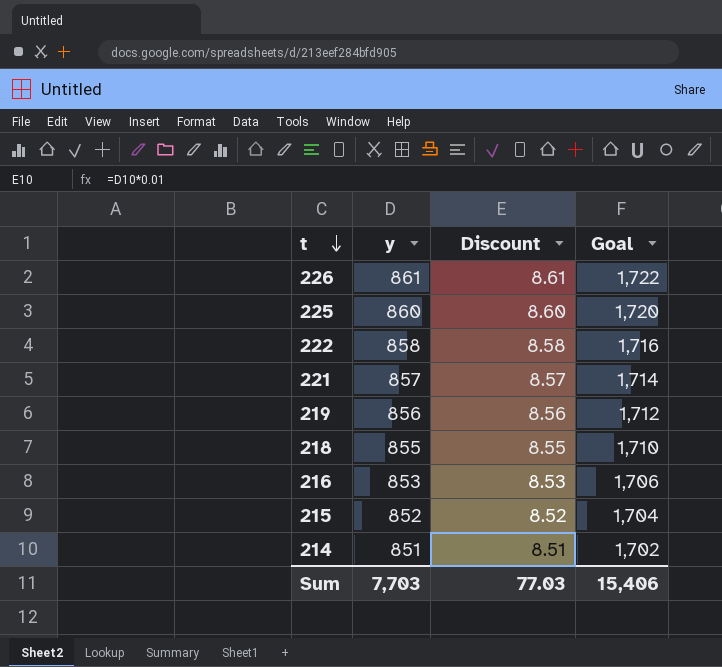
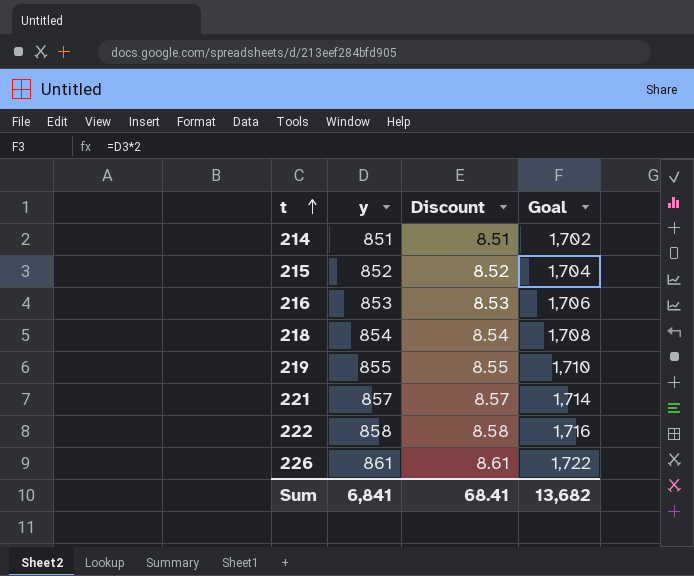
row order: t descending -> t ascending
row 225: 860 | 8.60 | 1,720 -> none
218 | y: 855 -> 854
218 | Discount: 8.55 -> 8.54
218 | Goal: 1,710 -> 1,708
219 | y: 856 -> 855
219 | Discount: 8.56 -> 8.55
219 | Goal: 1,712 -> 1,710
Sum | y: 7,703 -> 6,841
Sum | Discount: 77.03 -> 68.41
Sum | Goal: 15,406 -> 13,682

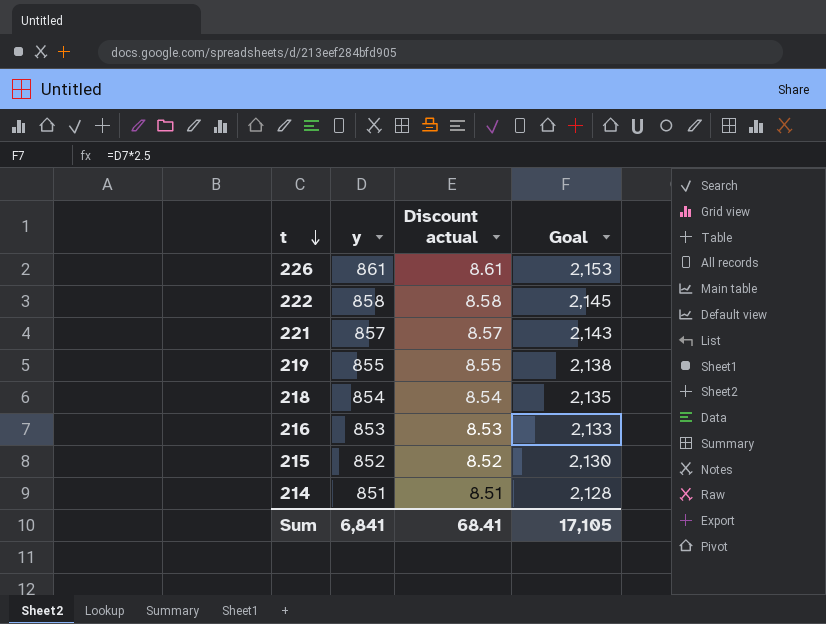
row order: t ascending -> t descending
column name: Discount -> Discount actual
column Goal | formula: [y] * 2 -> [y] * 2.5
Sum | Goal: 13,682 -> 17,105

